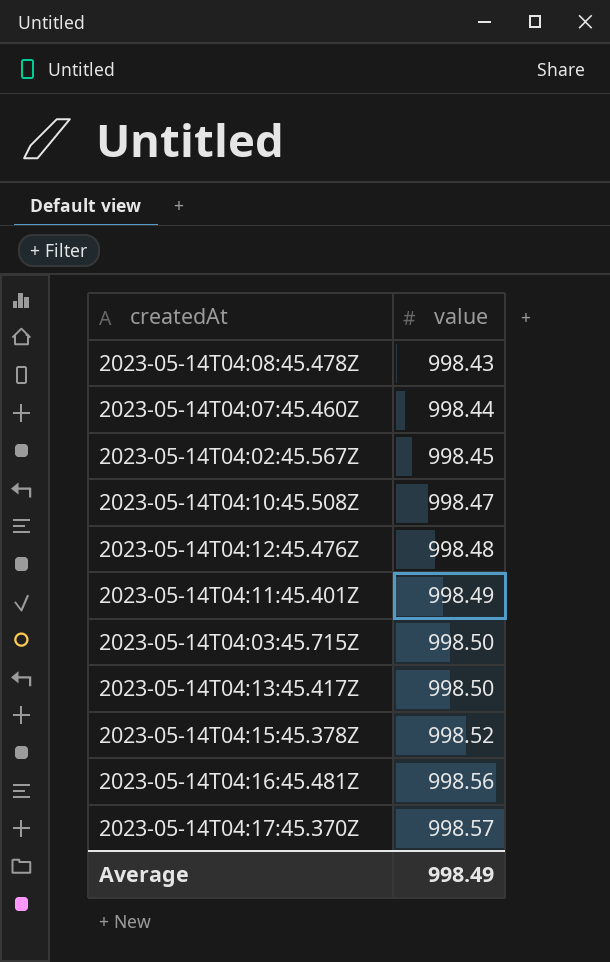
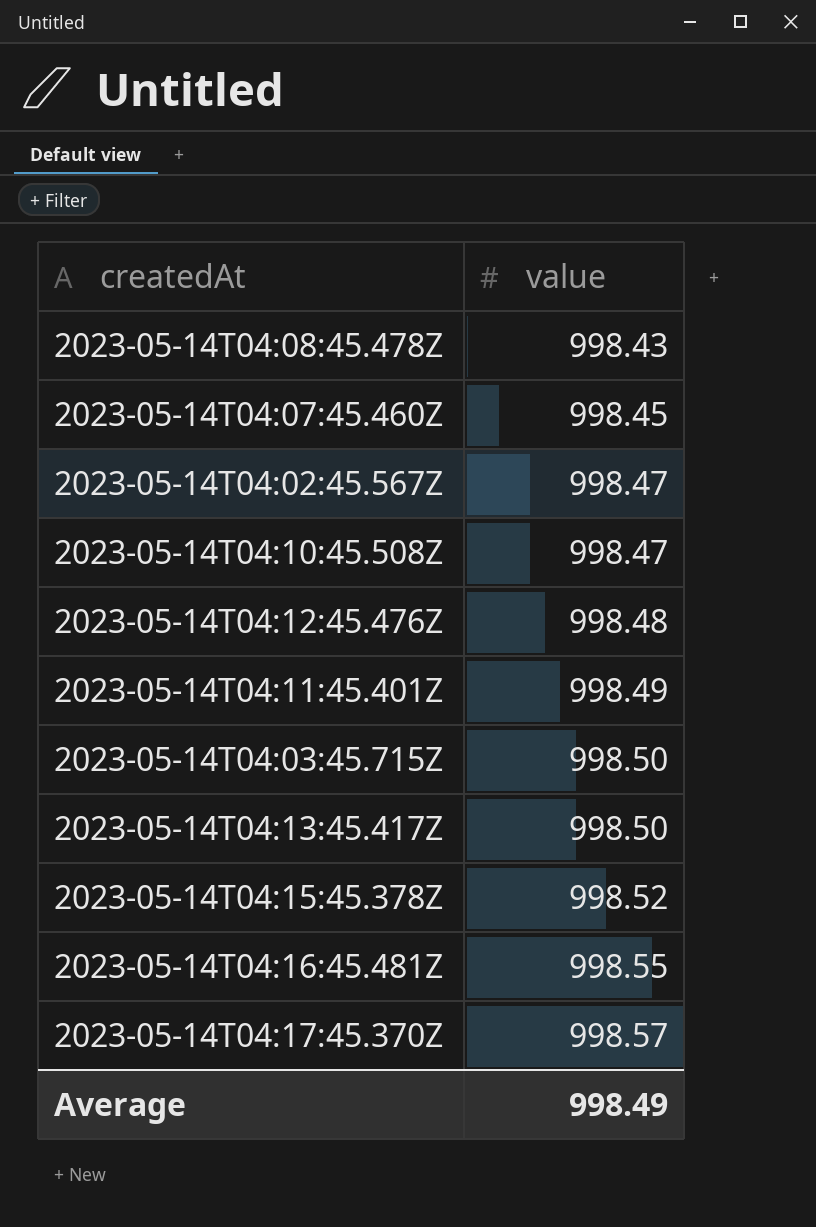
2023-05-14T04:07:45.460Z | value: 998.44 -> 998.45
2023-05-14T04:02:45.567Z | value: 998.45 -> 998.47
2023-05-14T04:16:45.481Z | value: 998.56 -> 998.55

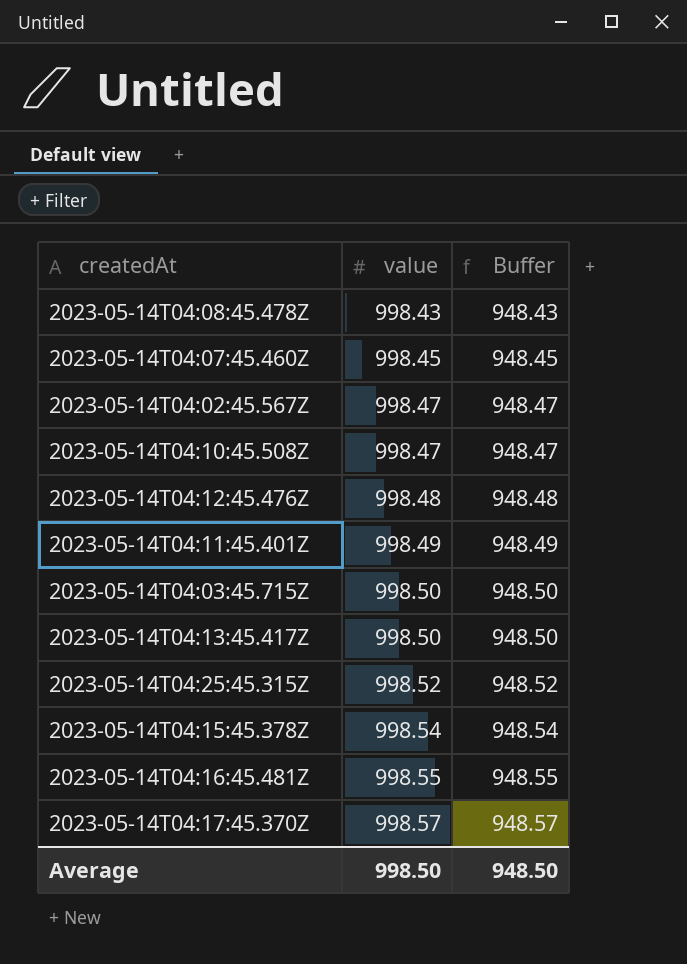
column Buffer | formula: none -> [value] - 50
row 2023-05-14T04:25:45.315Z: none -> 998.52 | 948.52
2023-05-14T04:15:45.378Z | value: 998.52 -> 998.54
Average | value: 998.49 -> 998.50

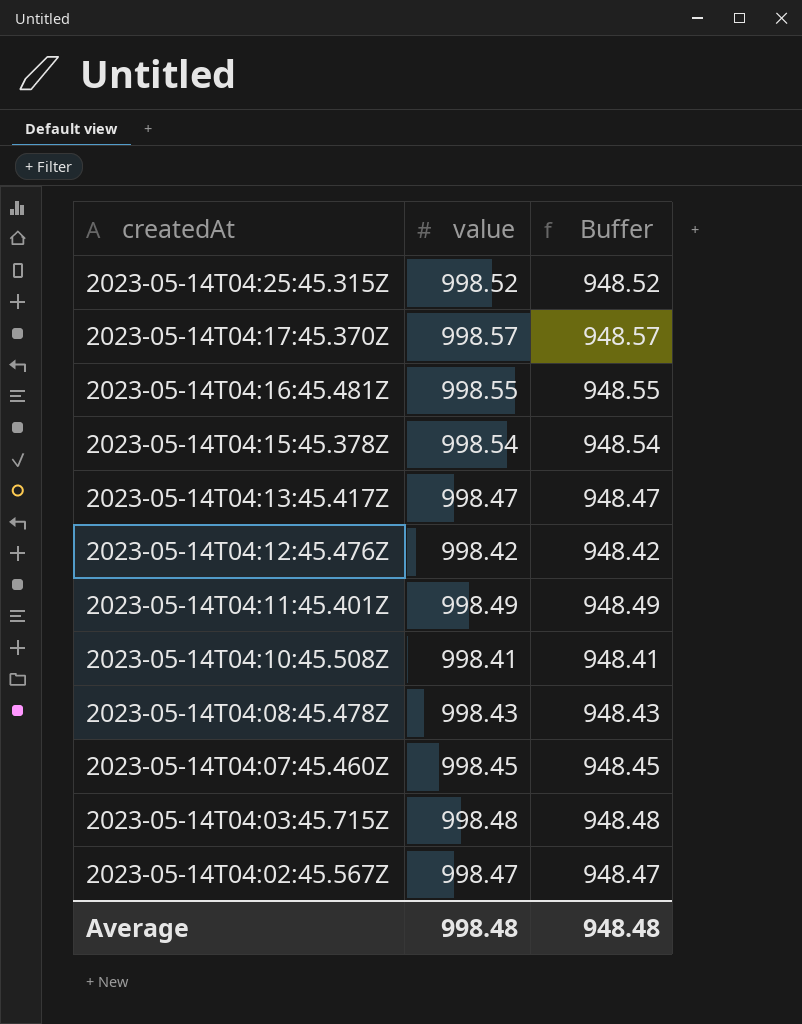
row order: value ascending -> createdAt descending
2023-05-14T04:13:45.417Z | value: 998.50 -> 998.47
2023-05-14T04:13:45.417Z | Buffer: 948.50 -> 948.47
2023-05-14T04:12:45.476Z | value: 998.48 -> 998.42
2023-05-14T04:12:45.476Z | Buffer: 948.48 -> 948.42
2023-05-14T04:10:45.508Z | value: 998.47 -> 998.41
2023-05-14T04:10:45.508Z | Buffer: 948.47 -> 948.41
2023-05-14T04:03:45.715Z | value: 998.50 -> 998.48
2023-05-14T04:03:45.715Z | Buffer: 948.50 -> 948.48
Average | value: 998.50 -> 998.48
Average | Buffer: 948.50 -> 948.48

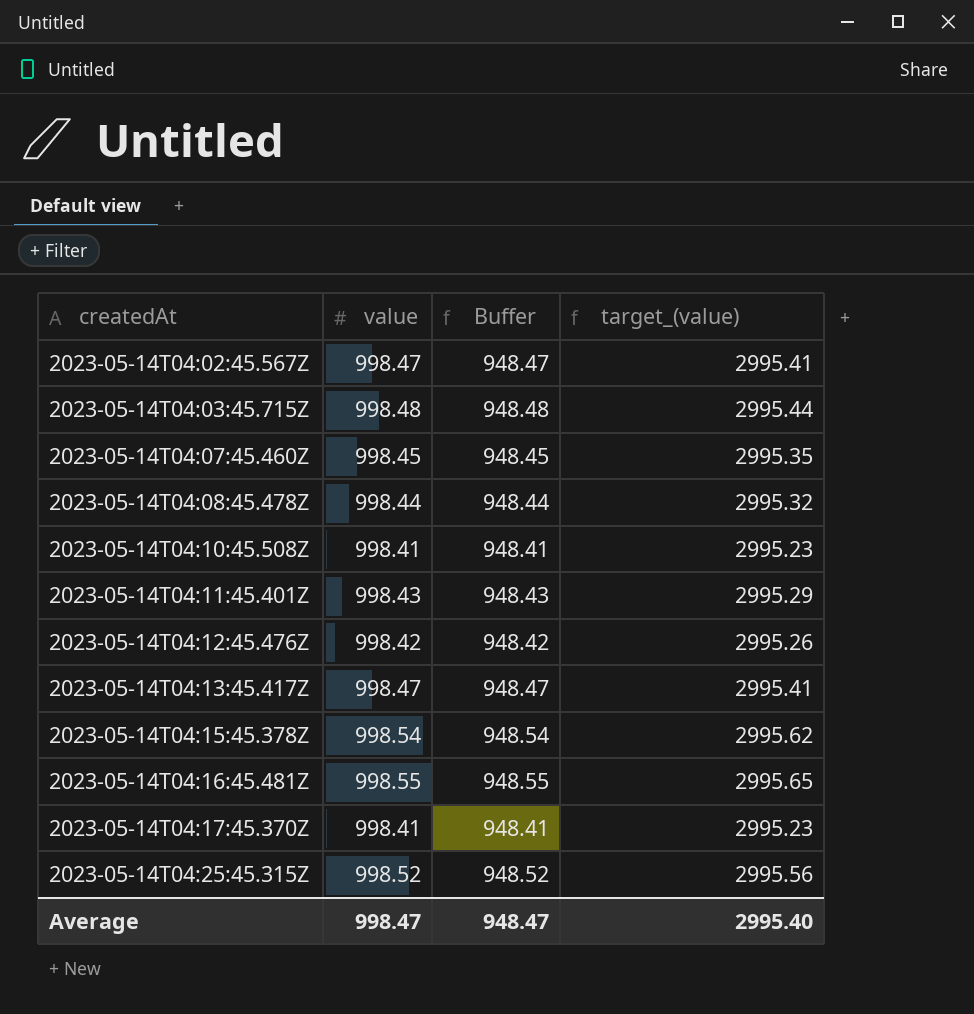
row order: createdAt descending -> createdAt ascending
column target_(value) | formula: none -> [value] * 3
2023-05-14T04:08:45.478Z | value: 998.43 -> 998.44
2023-05-14T04:08:45.478Z | Buffer: 948.43 -> 948.44
2023-05-14T04:11:45.401Z | value: 998.49 -> 998.43
2023-05-14T04:11:45.401Z | Buffer: 948.49 -> 948.43
2023-05-14T04:17:45.370Z | value: 998.57 -> 998.41
2023-05-14T04:17:45.370Z | Buffer: 948.57 -> 948.41
Average | value: 998.48 -> 998.47
Average | Buffer: 948.48 -> 948.47

